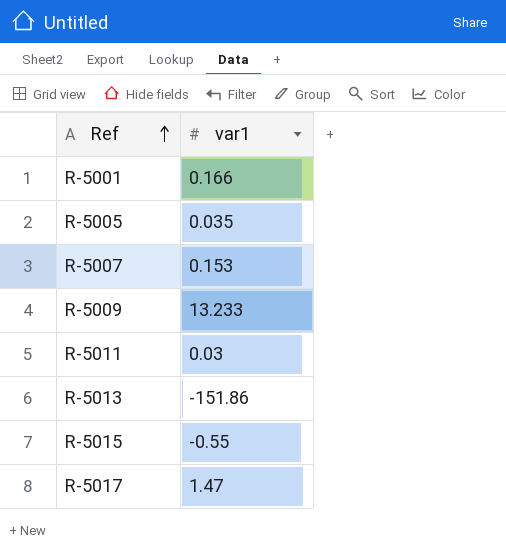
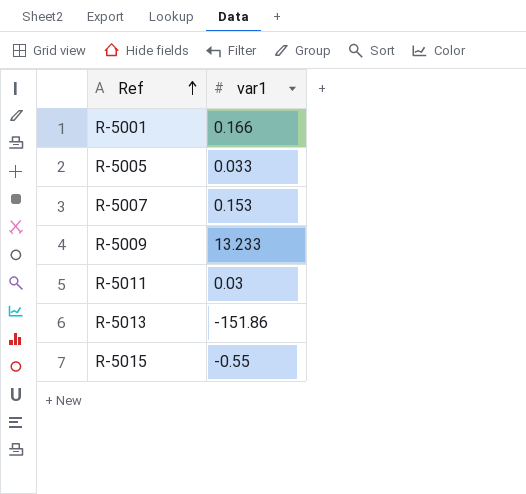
row R-5017: 1.47 -> none
R-5005 | var1: 0.035 -> 0.033

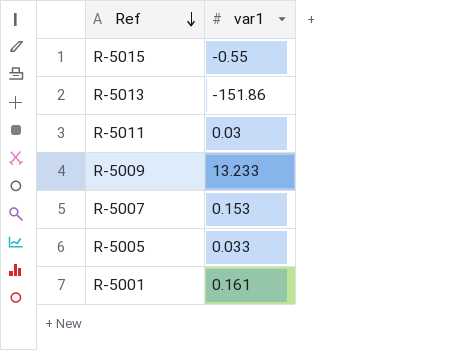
row order: Ref ascending -> Ref descending
R-5001 | var1: 0.166 -> 0.161

